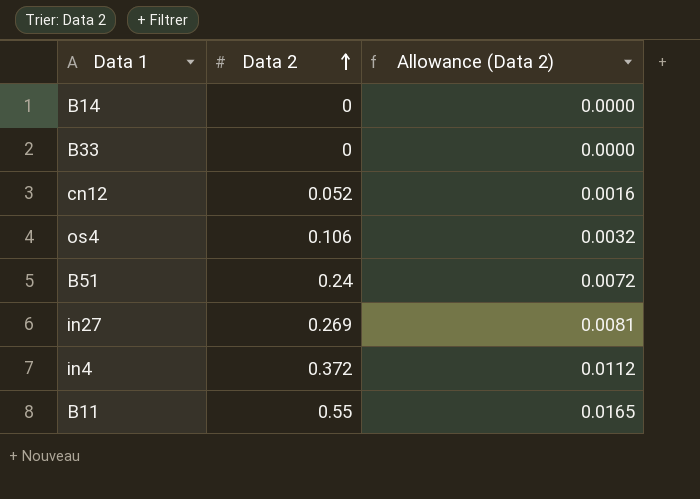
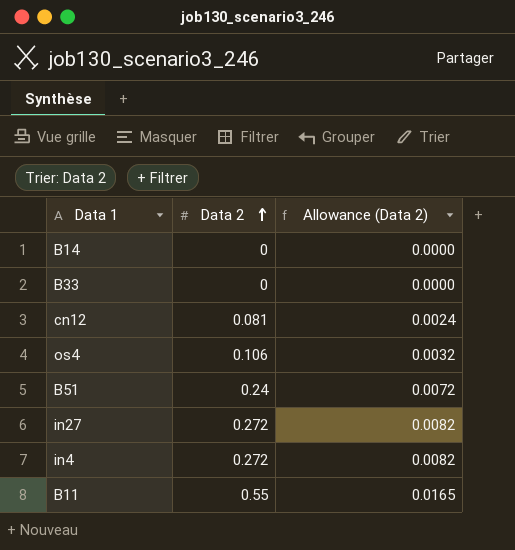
cn12 | Data 2: 0.052 -> 0.081
cn12 | Allowance (Data 2): 0.0016 -> 0.0024
in27 | Data 2: 0.269 -> 0.272
in27 | Allowance (Data 2): 0.0081 -> 0.0082
in4 | Data 2: 0.372 -> 0.272
in4 | Allowance (Data 2): 0.0112 -> 0.0082

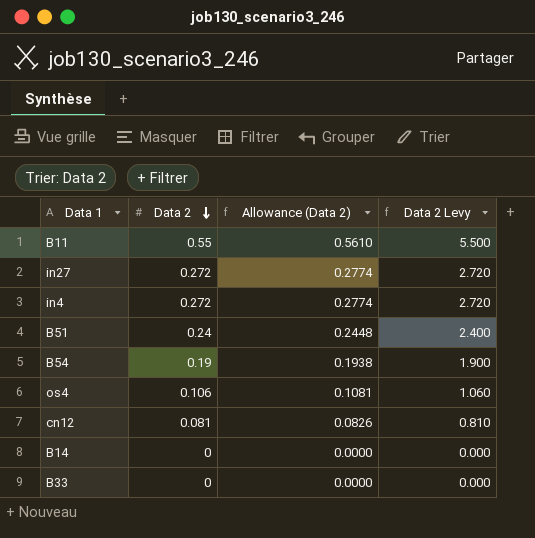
row order: Data 2 ascending -> Data 2 descending
column Allowance (Data 2) | formula: [Data 2] * 0.03 -> [Data 2] * 1.02
column Data 2 Levy | formula: none -> [Data 2] * 10
row B54: none -> 0.19 | 0.1938 | 1.900

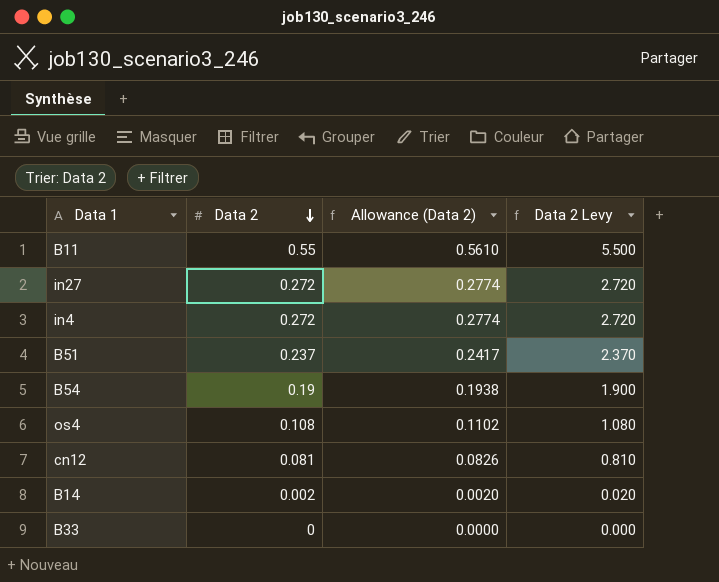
B51 | Data 2: 0.24 -> 0.237
B51 | Allowance (Data 2): 0.2448 -> 0.2417
B51 | Data 2 Levy: 2.400 -> 2.370
os4 | Data 2: 0.106 -> 0.108
os4 | Allowance (Data 2): 0.1081 -> 0.1102
os4 | Data 2 Levy: 1.060 -> 1.080
B14 | Data 2: 0 -> 0.002
B14 | Allowance (Data 2): 0.0000 -> 0.0020
B14 | Data 2 Levy: 0.000 -> 0.020

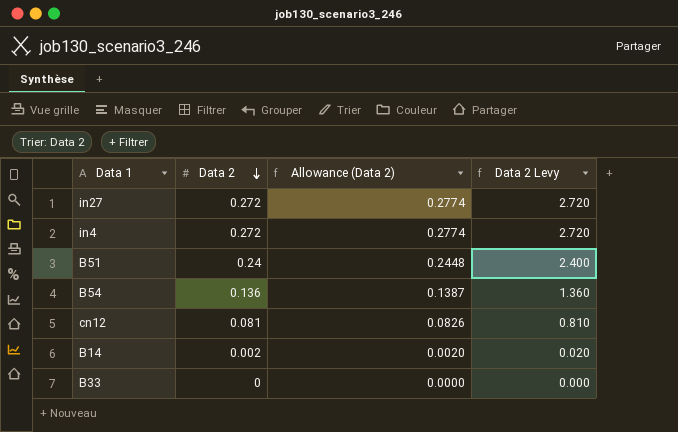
row B11: 0.55 | 0.5610 | 5.500 -> none
row os4: 0.108 | 0.1102 | 1.080 -> none
B51 | Data 2: 0.237 -> 0.24
B51 | Allowance (Data 2): 0.2417 -> 0.2448
B51 | Data 2 Levy: 2.370 -> 2.400
B54 | Data 2: 0.19 -> 0.136
B54 | Allowance (Data 2): 0.1938 -> 0.1387
B54 | Data 2 Levy: 1.900 -> 1.360

